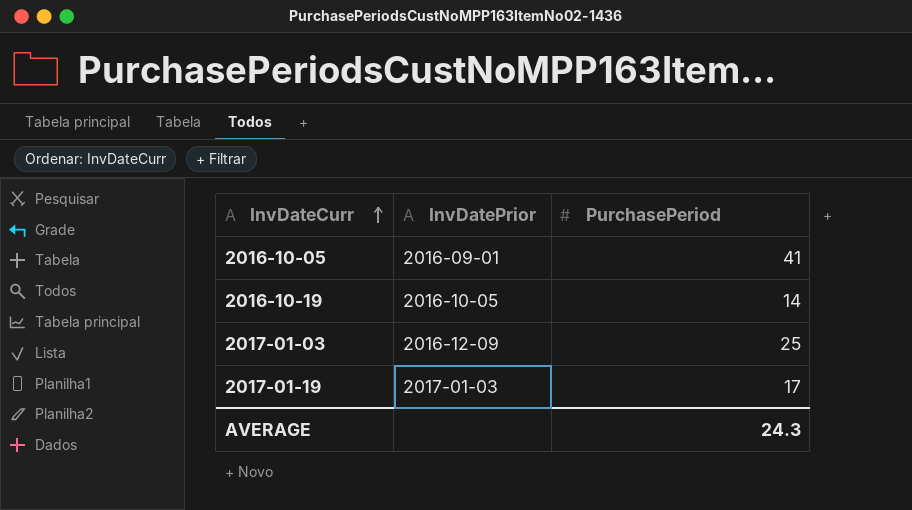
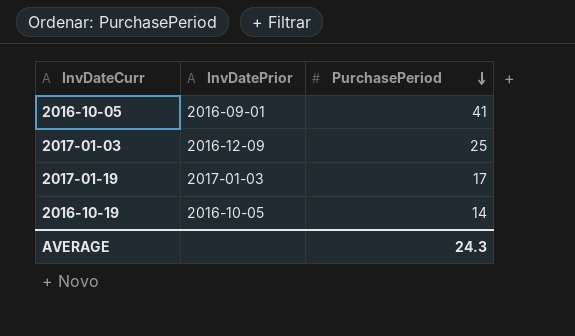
row order: InvDateCurr ascending -> PurchasePeriod descending

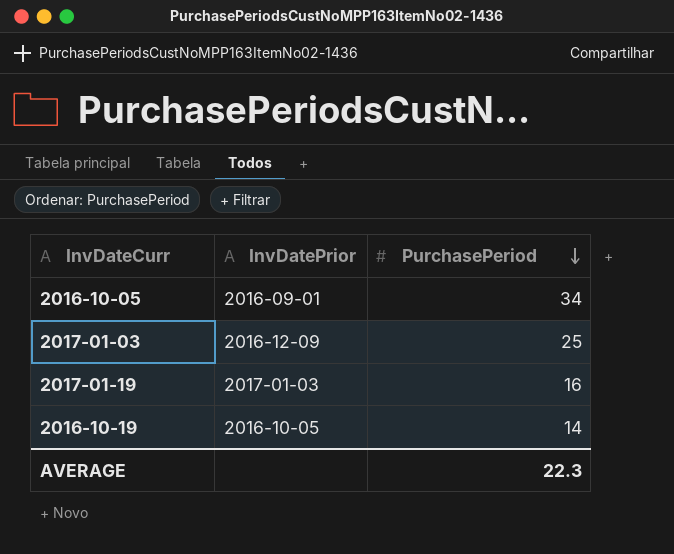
2016-10-05 | PurchasePeriod: 41 -> 34
2017-01-19 | PurchasePeriod: 17 -> 16
AVERAGE | PurchasePeriod: 24.3 -> 22.3

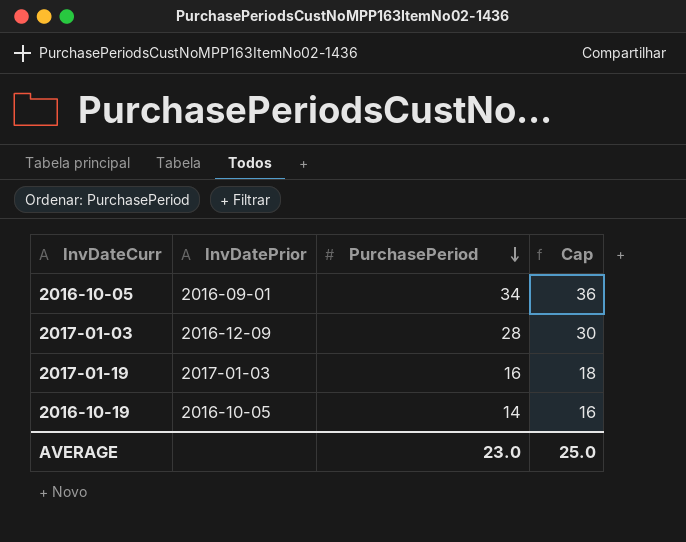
column Cap | formula: none -> [PurchasePeriod] + 2
2017-01-03 | PurchasePeriod: 25 -> 28
AVERAGE | PurchasePeriod: 22.3 -> 23.0

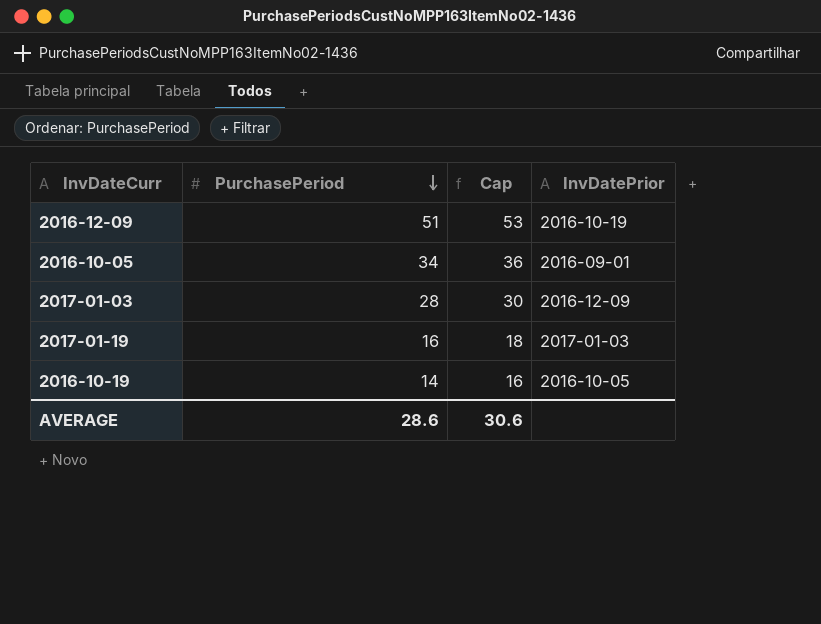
column InvDatePrior | position: 2 -> 4
row 2016-12-09: none -> 51 | 53 | 2016-10-19
AVERAGE | PurchasePeriod: 23.0 -> 28.6
AVERAGE | Cap: 25.0 -> 30.6

